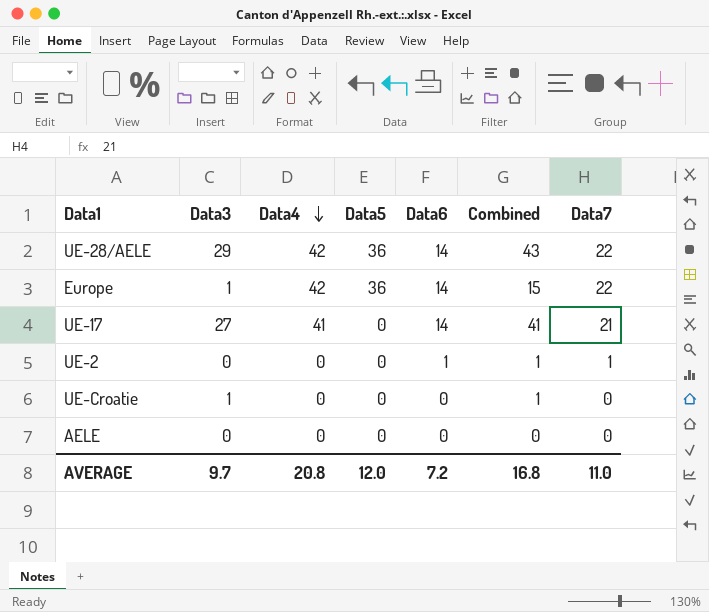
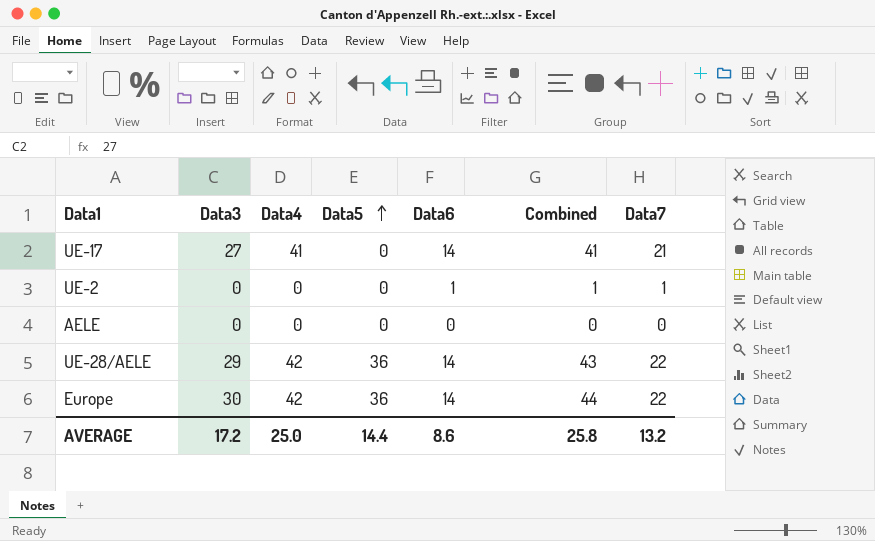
row order: Data4 descending -> Data5 ascending
row UE-Croatie: 1 | 0 | 0 | 0 | 1 | 0 -> none
Europe | Data3: 1 -> 30
Europe | Combined: 15 -> 44
AVERAGE | Data3: 9.7 -> 17.2
AVERAGE | Data4: 20.8 -> 25.0
AVERAGE | Data5: 12.0 -> 14.4
AVERAGE | Data6: 7.2 -> 8.6
AVERAGE | Combined: 16.8 -> 25.8
AVERAGE | Data7: 11.0 -> 13.2

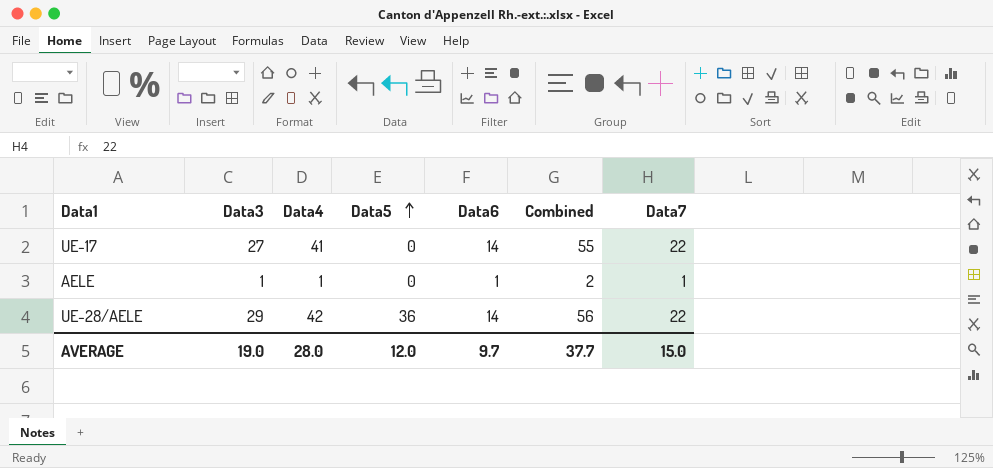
column Combined | formula: [Data3] + [Data6] -> [Data4] + [Data6]
row UE-2: 0 | 0 | 0 | 1 | 1 | 1 -> none
row Europe: 30 | 42 | 36 | 14 | 44 | 22 -> none
UE-17 | Data7: 21 -> 22
AELE | Data3: 0 -> 1
AELE | Data4: 0 -> 1
AELE | Data6: 0 -> 1
AELE | Data7: 0 -> 1
AVERAGE | Data3: 17.2 -> 19.0
AVERAGE | Data4: 25.0 -> 28.0
AVERAGE | Data5: 14.4 -> 12.0
AVERAGE | Data6: 8.6 -> 9.7
AVERAGE | Combined: 25.8 -> 37.7
AVERAGE | Data7: 13.2 -> 15.0

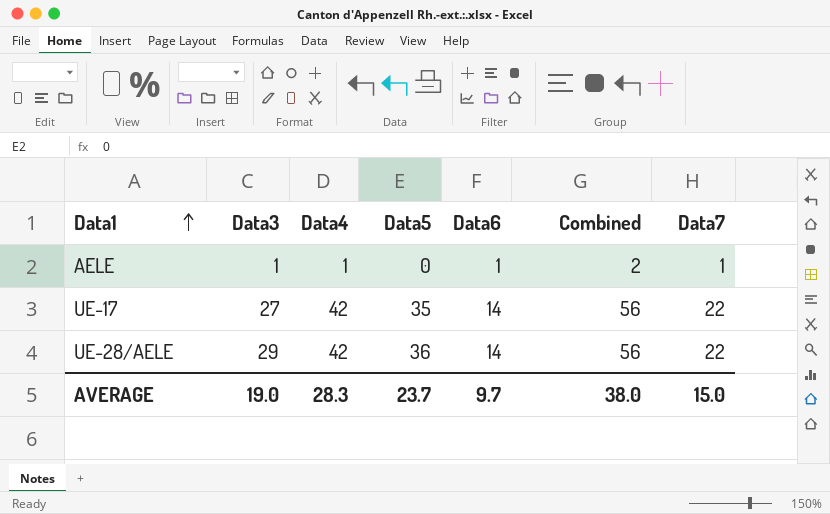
row order: Data5 ascending -> Data1 ascending
UE-17 | Data4: 41 -> 42
UE-17 | Data5: 0 -> 35
UE-17 | Combined: 55 -> 56
AVERAGE | Data4: 28.0 -> 28.3
AVERAGE | Data5: 12.0 -> 23.7
AVERAGE | Combined: 37.7 -> 38.0

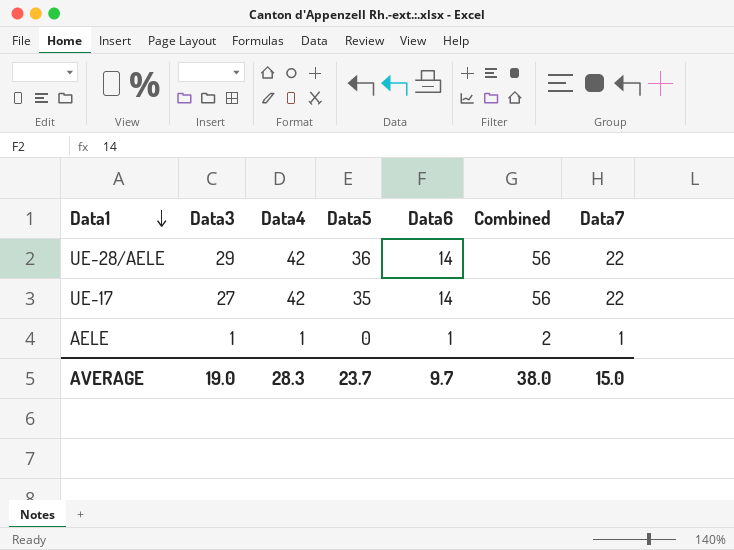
row order: Data1 ascending -> Data1 descending

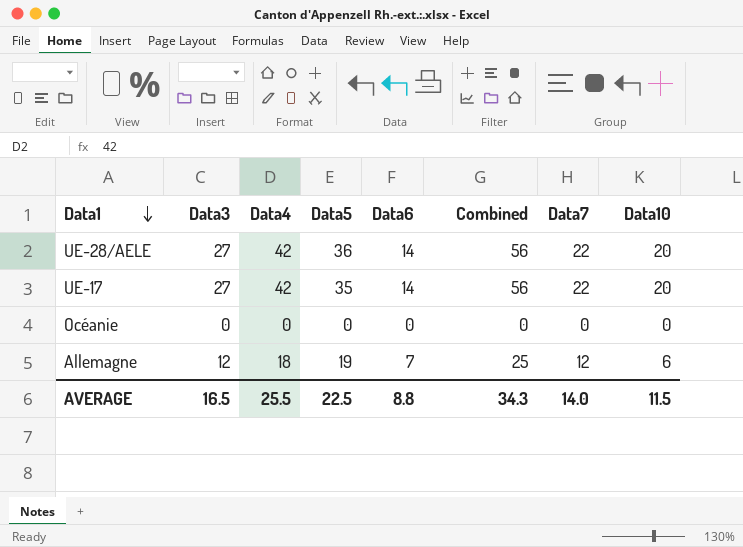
column Data10 | position: none -> 8
row AELE: 1 | 1 | 0 | 1 | 2 | 1 -> none
UE-28/AELE | Data3: 29 -> 27
row Océanie: none -> 0 | 0 | 0 | 0 | 0 | 0 | 0
row Allemagne: none -> 12 | 18 | 19 | 7 | 25 | 12 | 6
AVERAGE | Data3: 19.0 -> 16.5
AVERAGE | Data4: 28.3 -> 25.5
AVERAGE | Data5: 23.7 -> 22.5
AVERAGE | Data6: 9.7 -> 8.8
AVERAGE | Combined: 38.0 -> 34.3
AVERAGE | Data7: 15.0 -> 14.0

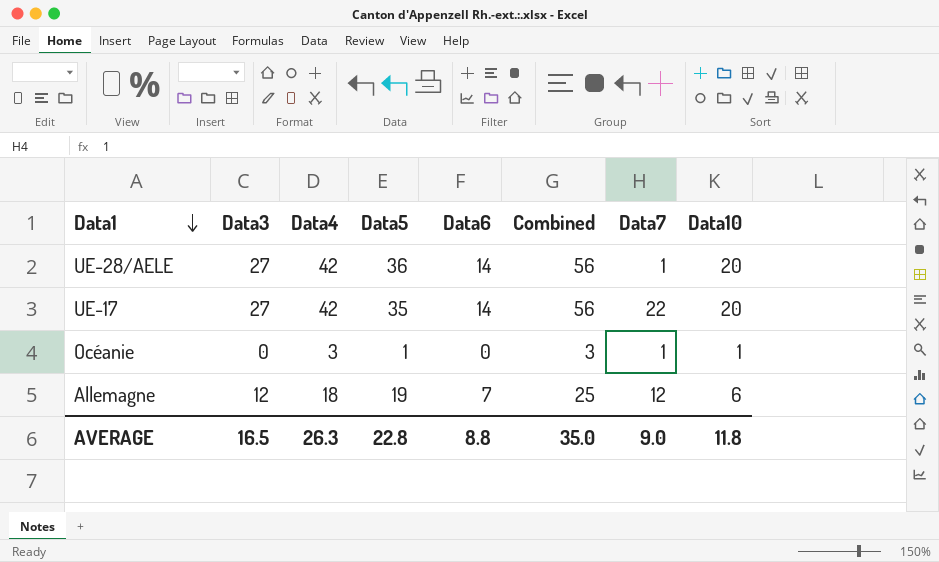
UE-28/AELE | Data7: 22 -> 1
Océanie | Data4: 0 -> 3
Océanie | Data5: 0 -> 1
Océanie | Combined: 0 -> 3
Océanie | Data7: 0 -> 1
Océanie | Data10: 0 -> 1
AVERAGE | Data4: 25.5 -> 26.3
AVERAGE | Data5: 22.5 -> 22.8
AVERAGE | Combined: 34.3 -> 35.0
AVERAGE | Data7: 14.0 -> 9.0
AVERAGE | Data10: 11.5 -> 11.8

